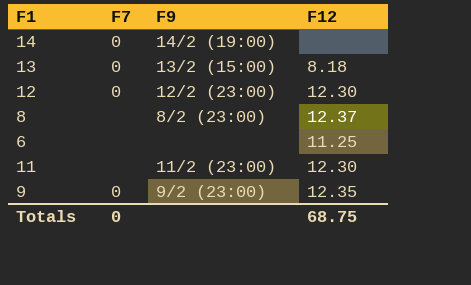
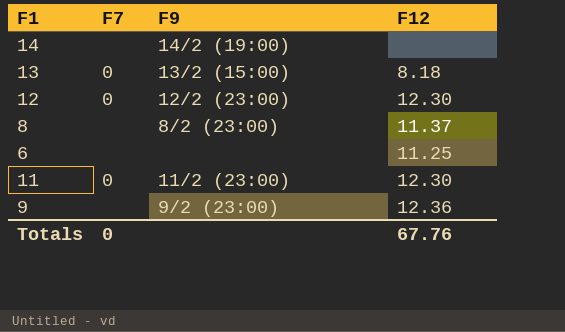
14 | F7: 0 -> none
8 | F12: 12.37 -> 11.37
11 | F7: none -> 0
9 | F7: 0 -> none
9 | F12: 12.35 -> 12.36
Totals | F12: 68.75 -> 67.76

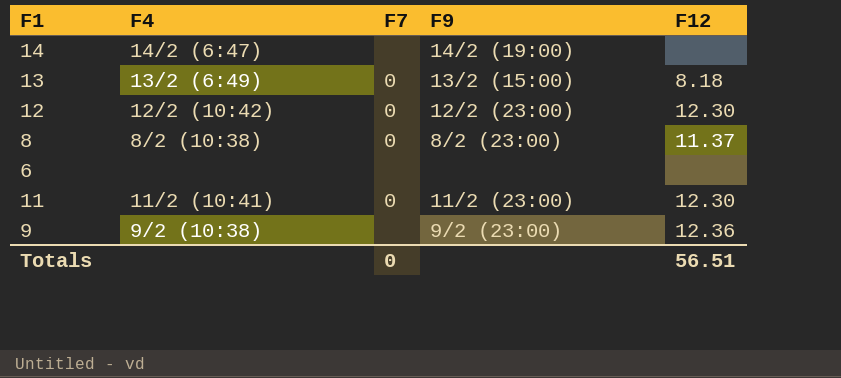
column F4 | position: none -> 2
8 | F7: none -> 0
6 | F12: 11.25 -> none
Totals | F12: 67.76 -> 56.51

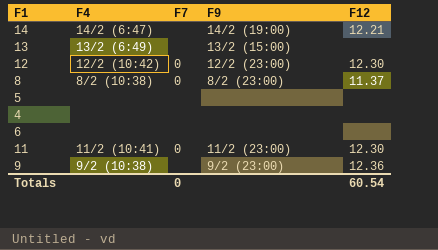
14 | F12: none -> 12.21
13 | F7: 0 -> none
13 | F12: 8.18 -> none
row 5: none -> none | none | none | none
row 4: none -> none | none | none | none
Totals | F12: 56.51 -> 60.54

